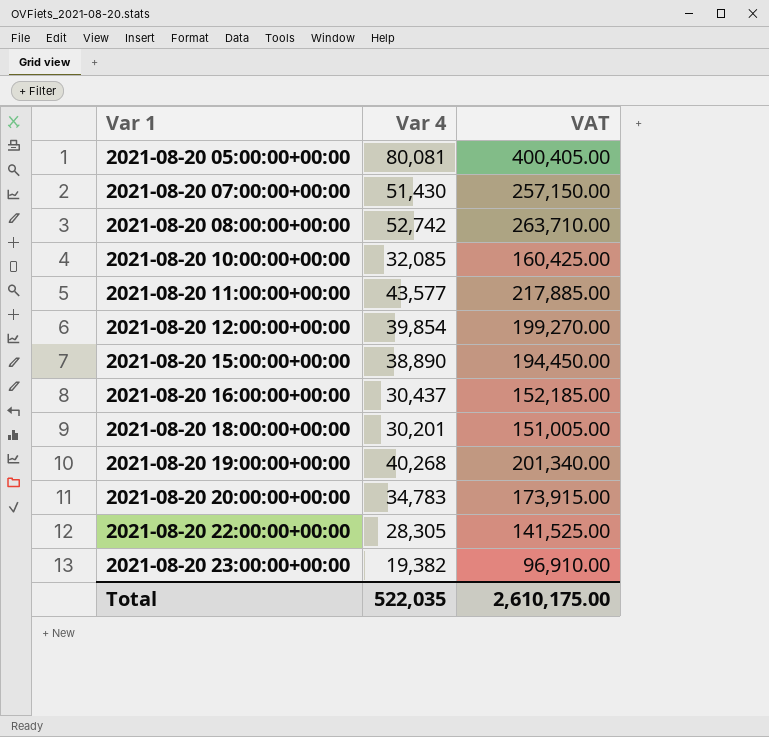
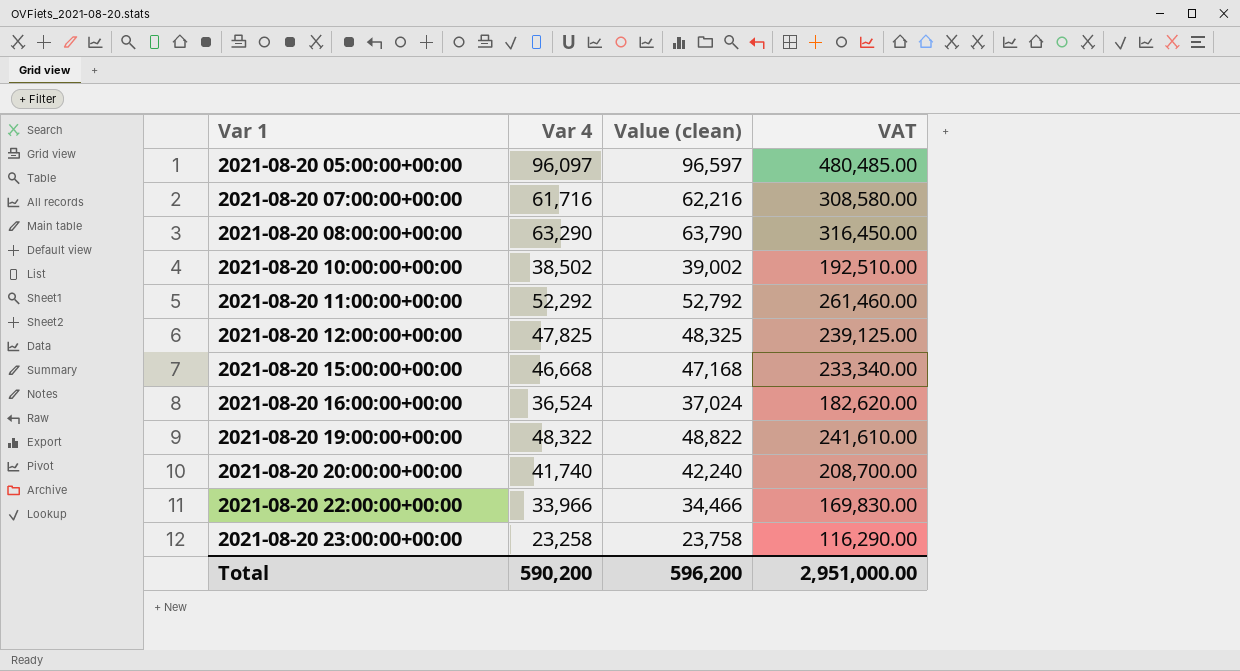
column Value (clean) | formula: none -> [Var 4] + 500
row 2021-08-20 18:00:00+00:00: 30,201 | 151,005.00 -> none
2021-08-20 05:00:00+00:00 | Var 4: 80,081 -> 96,097
2021-08-20 05:00:00+00:00 | VAT: 400,405.00 -> 480,485.00
2021-08-20 07:00:00+00:00 | Var 4: 51,430 -> 61,716
2021-08-20 07:00:00+00:00 | VAT: 257,150.00 -> 308,580.00
2021-08-20 08:00:00+00:00 | Var 4: 52,742 -> 63,290
2021-08-20 08:00:00+00:00 | VAT: 263,710.00 -> 316,450.00
2021-08-20 10:00:00+00:00 | Var 4: 32,085 -> 38,502
2021-08-20 10:00:00+00:00 | VAT: 160,425.00 -> 192,510.00
2021-08-20 11:00:00+00:00 | Var 4: 43,577 -> 52,292
2021-08-20 11:00:00+00:00 | VAT: 217,885.00 -> 261,460.00
2021-08-20 12:00:00+00:00 | Var 4: 39,854 -> 47,825
2021-08-20 12:00:00+00:00 | VAT: 199,270.00 -> 239,125.00
2021-08-20 15:00:00+00:00 | Var 4: 38,890 -> 46,668
2021-08-20 15:00:00+00:00 | VAT: 194,450.00 -> 233,340.00
2021-08-20 16:00:00+00:00 | Var 4: 30,437 -> 36,524
2021-08-20 16:00:00+00:00 | VAT: 152,185.00 -> 182,620.00
2021-08-20 19:00:00+00:00 | Var 4: 40,268 -> 48,322
2021-08-20 19:00:00+00:00 | VAT: 201,340.00 -> 241,610.00
2021-08-20 20:00:00+00:00 | Var 4: 34,783 -> 41,740
2021-08-20 20:00:00+00:00 | VAT: 173,915.00 -> 208,700.00
2021-08-20 22:00:00+00:00 | Var 4: 28,305 -> 33,966
2021-08-20 22:00:00+00:00 | VAT: 141,525.00 -> 169,830.00
2021-08-20 23:00:00+00:00 | Var 4: 19,382 -> 23,258
2021-08-20 23:00:00+00:00 | VAT: 96,910.00 -> 116,290.00
Total | Var 4: 522,035 -> 590,200
Total | VAT: 2,610,175.00 -> 2,951,000.00

